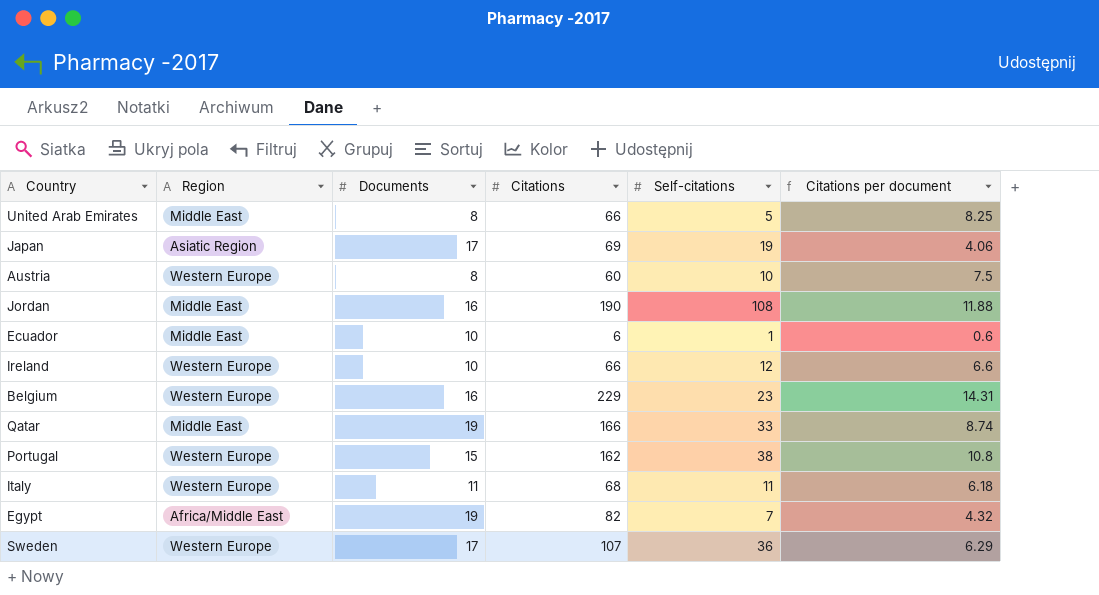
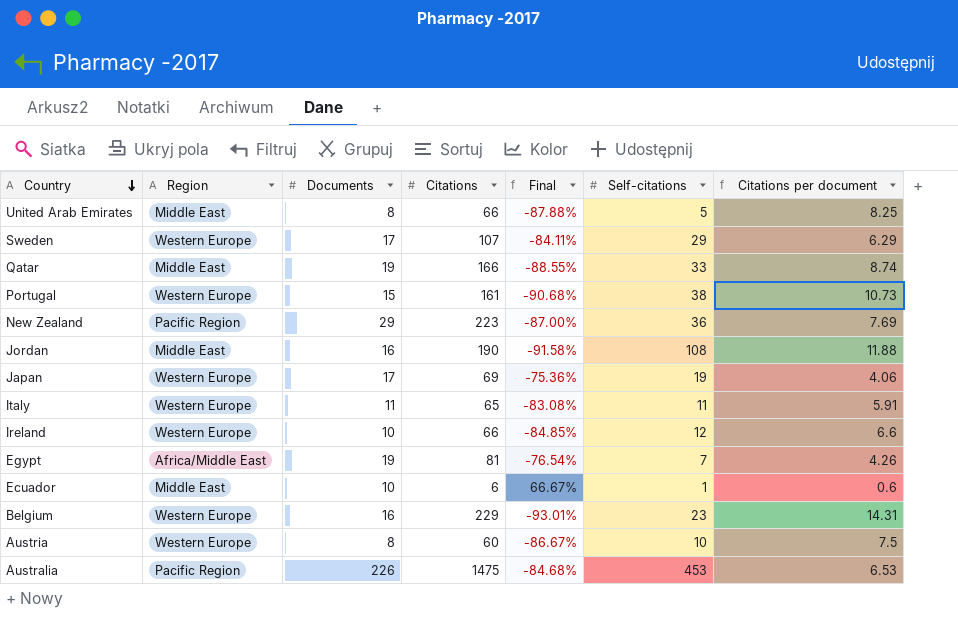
row order: none -> Country descending
column Final | formula: none -> ([Documents] - [Citations]) / [Citations]
Sweden | Self-citations: 36 -> 29
Portugal | Citations: 162 -> 161
Portugal | Citations per document: 10.8 -> 10.73
row New Zealand: none -> Pacific Region | 29 | 223 | -87.00% | 36 | 7.69
Japan | Region: Asiatic Region -> Western Europe
Italy | Citations: 68 -> 65
Italy | Citations per document: 6.18 -> 5.91
Egypt | Citations: 82 -> 81
Egypt | Citations per document: 4.32 -> 4.26
row Australia: none -> Pacific Region | 226 | 1475 | -84.68% | 453 | 6.53

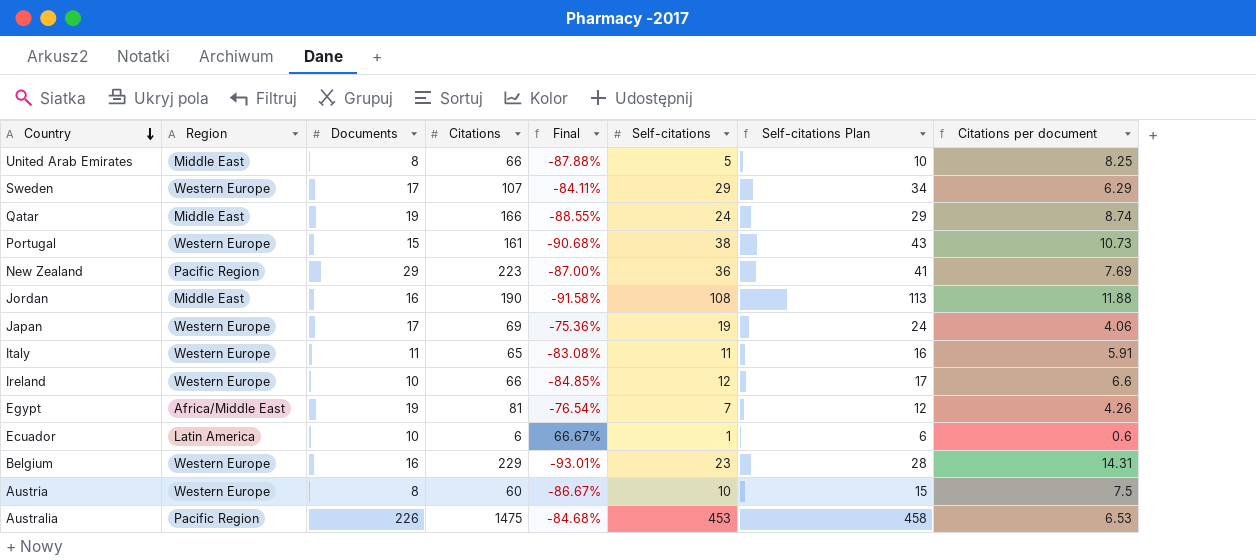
column Self-citations Plan | formula: none -> [Self-citations] + 5
Qatar | Self-citations: 33 -> 24
Ecuador | Region: Middle East -> Latin America

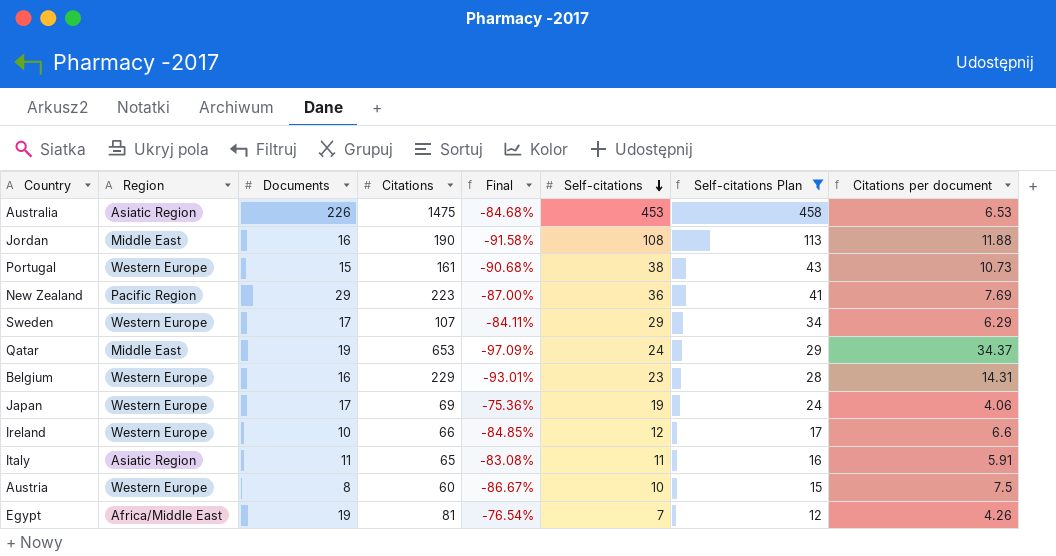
filter: none -> Self-citations Plan >= 12
row order: Country descending -> Self-citations descending
Australia | Region: Pacific Region -> Asiatic Region
Qatar | Citations: 166 -> 653
Qatar | Final: -88.55% -> -97.09%
Qatar | Citations per document: 8.74 -> 34.37
Italy | Region: Western Europe -> Asiatic Region

